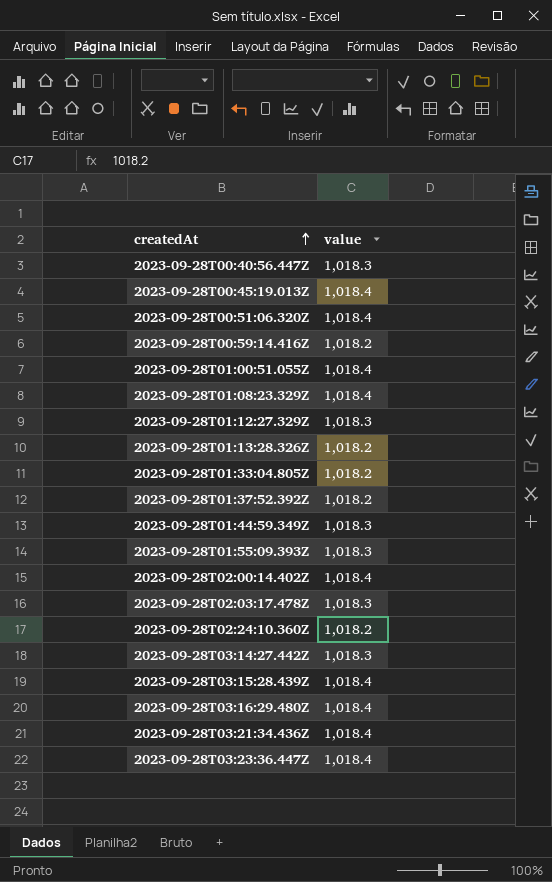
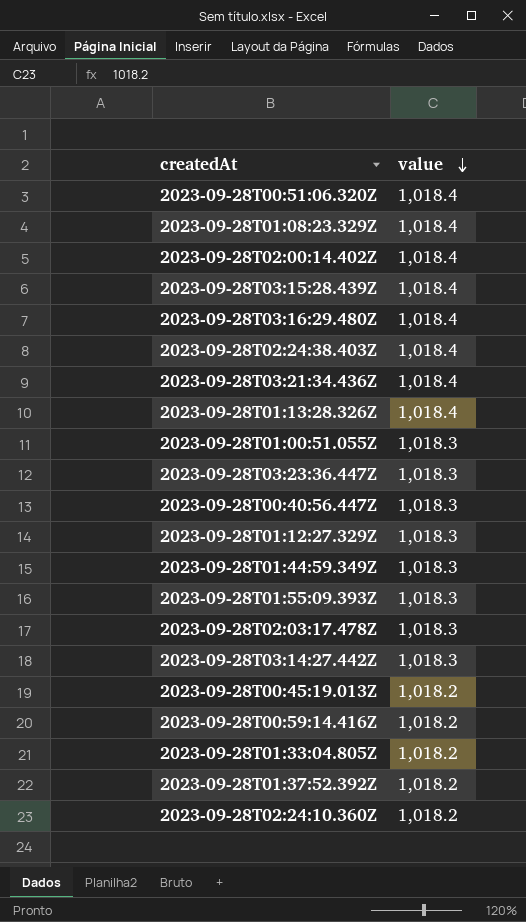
row order: createdAt ascending -> value descending
row 2023-09-28T02:24:38.403Z: none -> 1,018.4
2023-09-28T01:13:28.326Z | value: 1,018.2 -> 1,018.4
2023-09-28T01:00:51.055Z | value: 1,018.4 -> 1,018.3
2023-09-28T03:23:36.447Z | value: 1,018.4 -> 1,018.3
2023-09-28T00:45:19.013Z | value: 1,018.4 -> 1,018.2

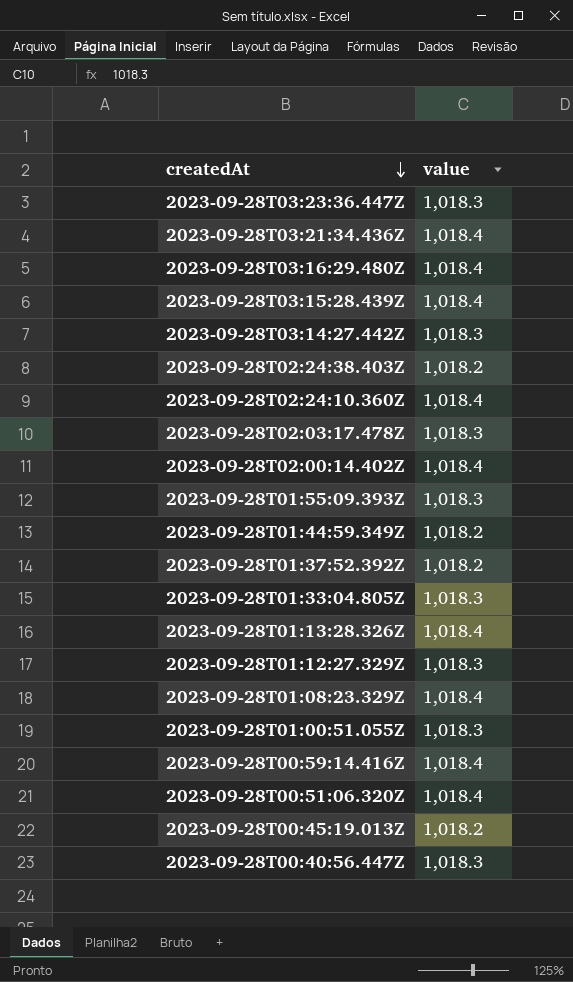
row order: value descending -> createdAt descending
2023-09-28T02:24:38.403Z | value: 1,018.4 -> 1,018.2
2023-09-28T02:24:10.360Z | value: 1,018.2 -> 1,018.4
2023-09-28T01:44:59.349Z | value: 1,018.3 -> 1,018.2
2023-09-28T01:33:04.805Z | value: 1,018.2 -> 1,018.3
2023-09-28T00:59:14.416Z | value: 1,018.2 -> 1,018.4

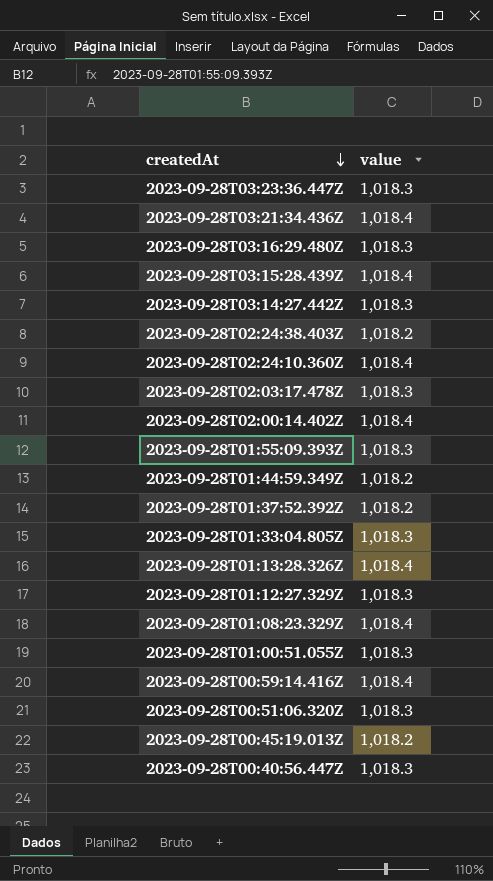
2023-09-28T03:16:29.480Z | value: 1,018.4 -> 1,018.3
2023-09-28T00:51:06.320Z | value: 1,018.4 -> 1,018.3

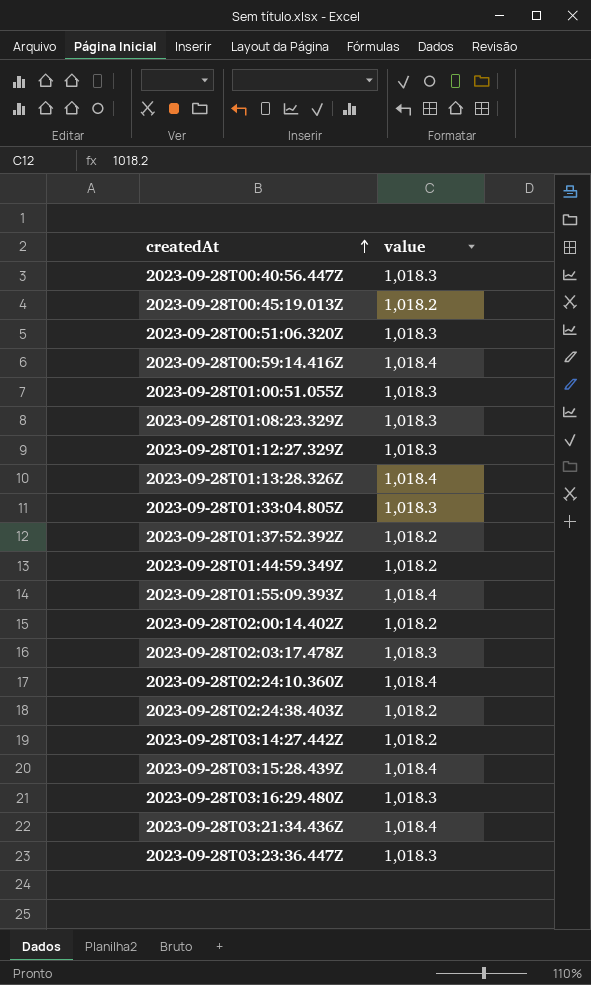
row order: createdAt descending -> createdAt ascending
2023-09-28T01:08:23.329Z | value: 1,018.4 -> 1,018.3
2023-09-28T01:55:09.393Z | value: 1,018.3 -> 1,018.4
2023-09-28T02:00:14.402Z | value: 1,018.4 -> 1,018.2
2023-09-28T03:14:27.442Z | value: 1,018.3 -> 1,018.2

